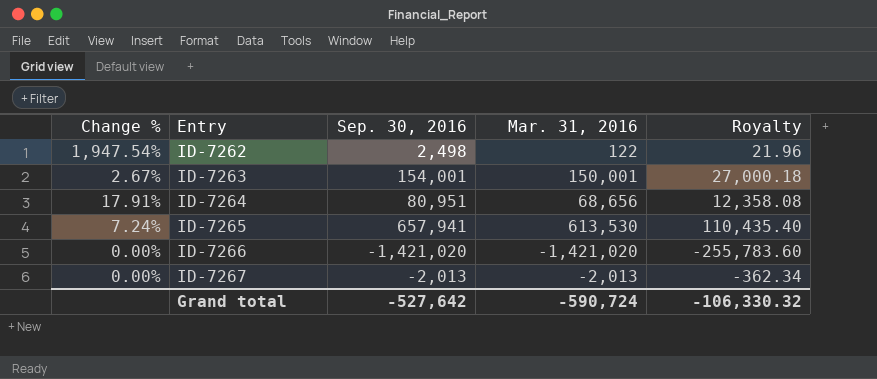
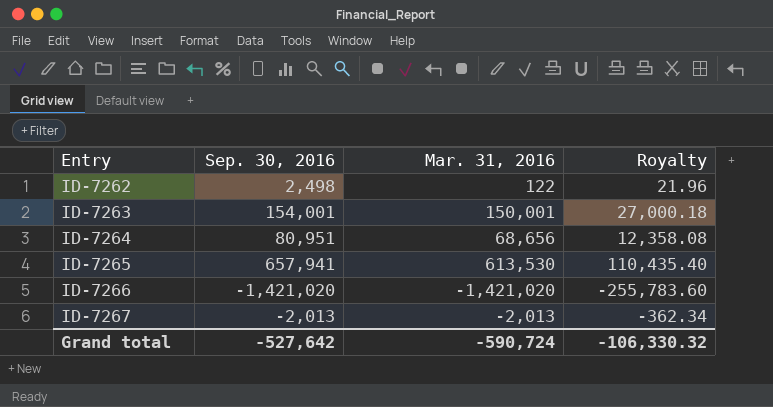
column Change % | formula: ([Sep. 30, 2016] - [Mar. 31, 2016]) / [Mar. 31, 2016] -> none

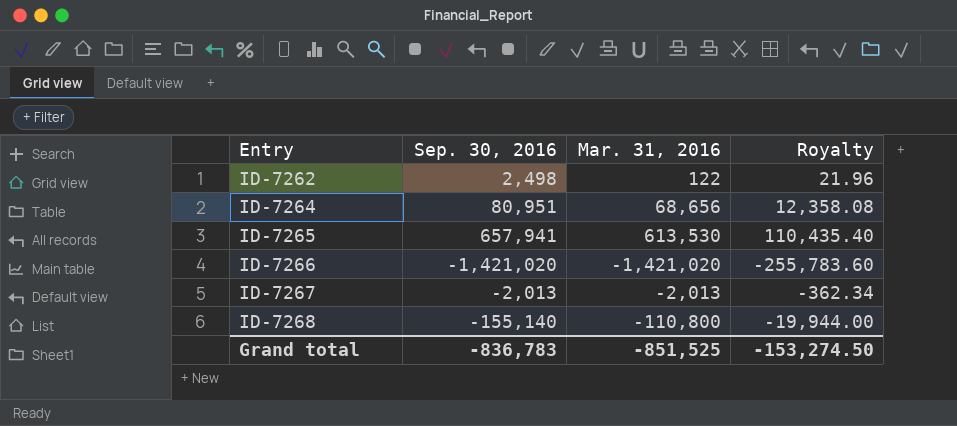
row ID-7263: 154,001 | 150,001 | 27,000.18 -> none
row ID-7268: none -> -155,140 | -110,800 | -19,944.00
Grand total | Sep. 30, 2016: -527,642 -> -836,783
Grand total | Mar. 31, 2016: -590,724 -> -851,525
Grand total | Royalty: -106,330.32 -> -153,274.50

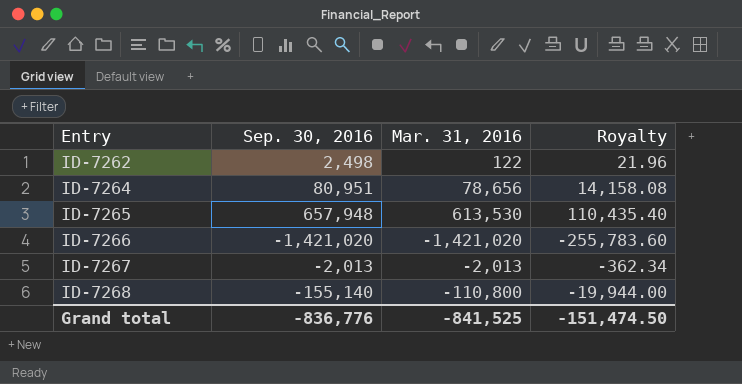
ID-7264 | Mar. 31, 2016: 68,656 -> 78,656
ID-7264 | Royalty: 12,358.08 -> 14,158.08
ID-7265 | Sep. 30, 2016: 657,941 -> 657,948
Grand total | Sep. 30, 2016: -836,783 -> -836,776
Grand total | Mar. 31, 2016: -851,525 -> -841,525
Grand total | Royalty: -153,274.50 -> -151,474.50

